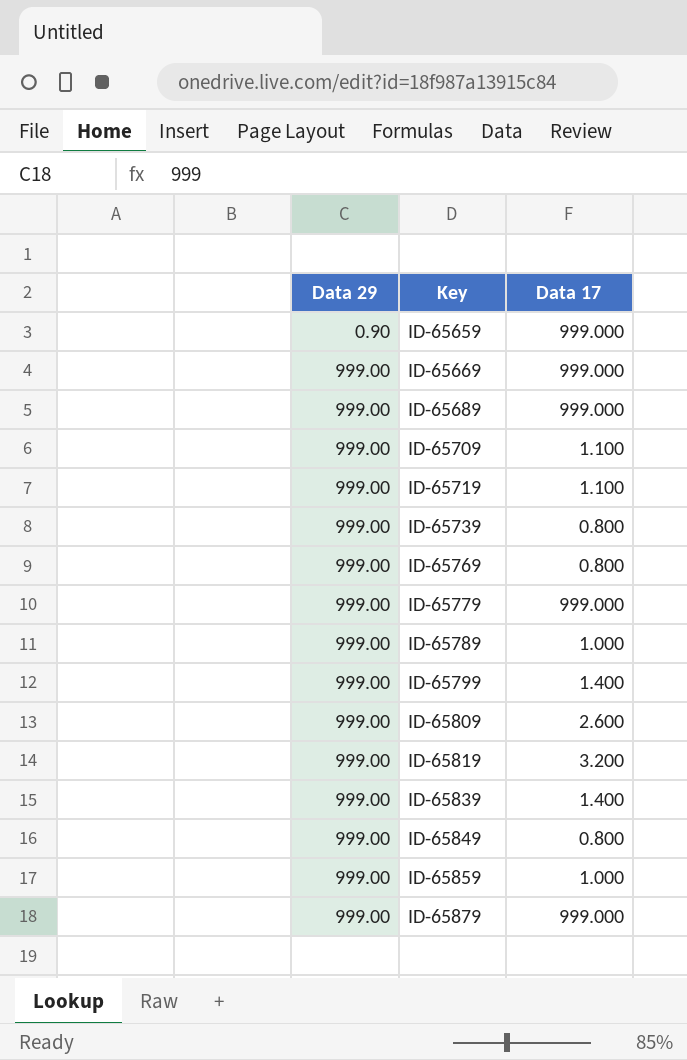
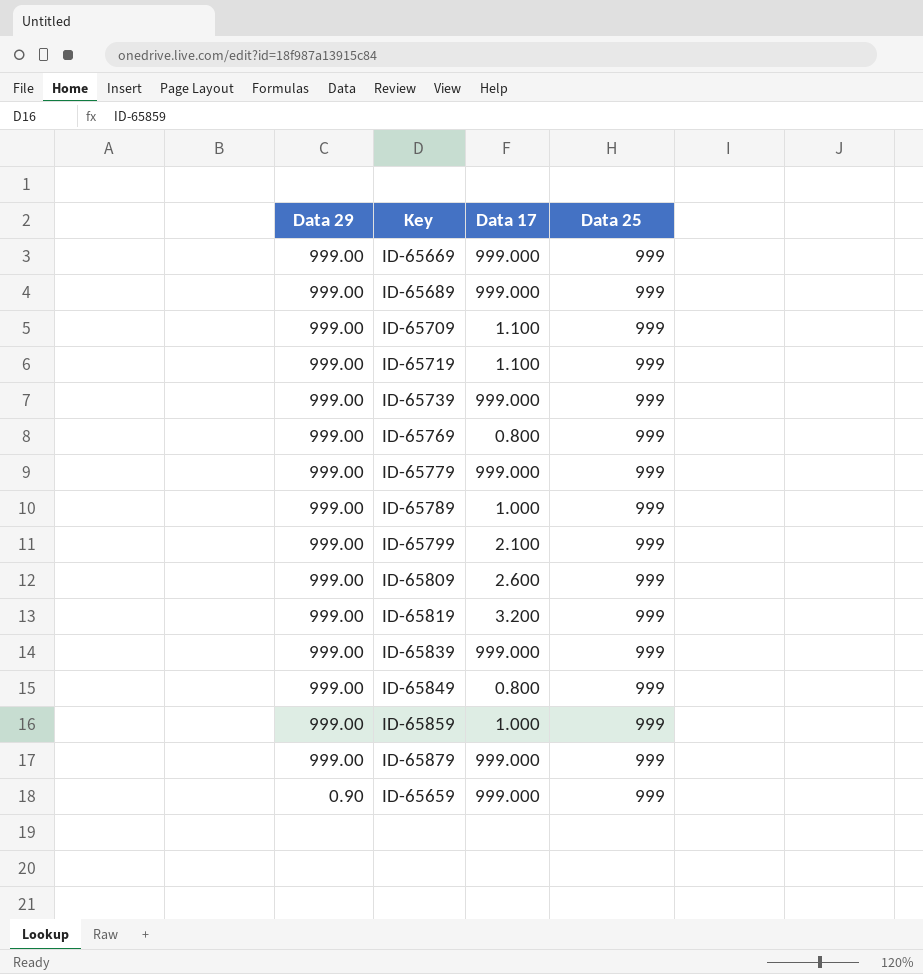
row order: Data 29 ascending -> Data 29 descending
column Data 25 | position: none -> 4
ID-65739 | Data 17: 0.800 -> 999.000
ID-65799 | Data 17: 1.400 -> 2.100
ID-65839 | Data 17: 1.400 -> 999.000

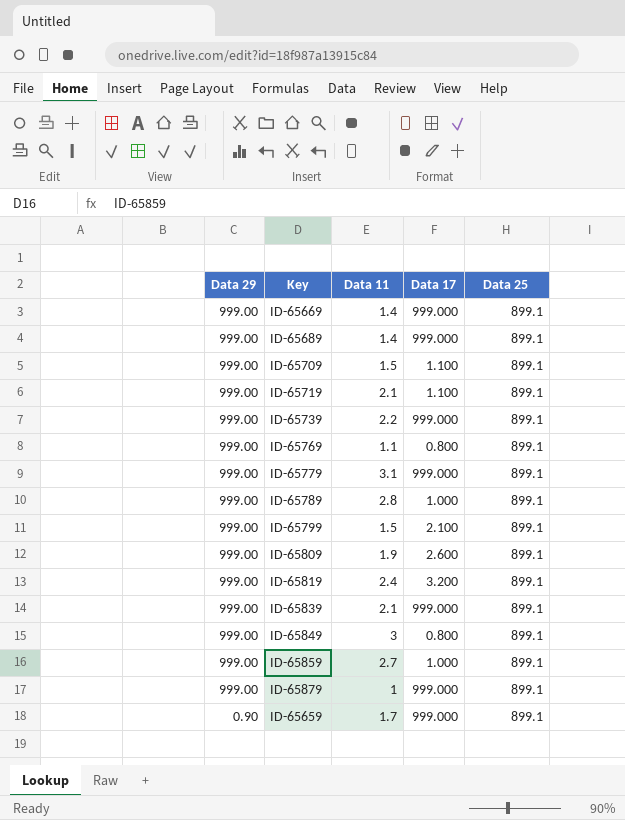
column Data 11 | position: none -> 3
ID-65669 | Data 25: 999 -> 899.1
ID-65689 | Data 25: 999 -> 899.1
ID-65709 | Data 25: 999 -> 899.1
ID-65719 | Data 25: 999 -> 899.1
ID-65739 | Data 25: 999 -> 899.1
ID-65769 | Data 25: 999 -> 899.1
ID-65779 | Data 25: 999 -> 899.1
ID-65789 | Data 25: 999 -> 899.1
ID-65799 | Data 25: 999 -> 899.1
ID-65809 | Data 25: 999 -> 899.1
ID-65819 | Data 25: 999 -> 899.1
ID-65839 | Data 25: 999 -> 899.1
ID-65849 | Data 25: 999 -> 899.1
ID-65859 | Data 25: 999 -> 899.1
ID-65879 | Data 25: 999 -> 899.1
ID-65659 | Data 25: 999 -> 899.1

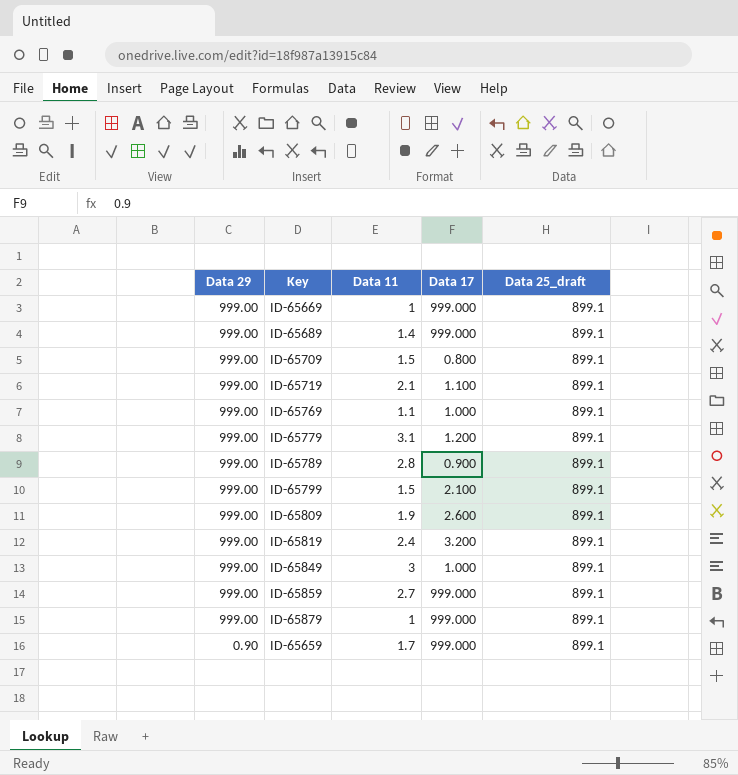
column name: Data 25 -> Data 25_draft
row ID-65739: 999.00 | 2.2 | 999.000 | 899.1 -> none
row ID-65839: 999.00 | 2.1 | 999.000 | 899.1 -> none
ID-65669 | Data 11: 1.4 -> 1
ID-65709 | Data 17: 1.100 -> 0.800
ID-65769 | Data 17: 0.800 -> 1.000
ID-65779 | Data 17: 999.000 -> 1.200
ID-65789 | Data 17: 1.000 -> 0.900
ID-65849 | Data 17: 0.800 -> 1.000
ID-65859 | Data 17: 1.000 -> 999.000

